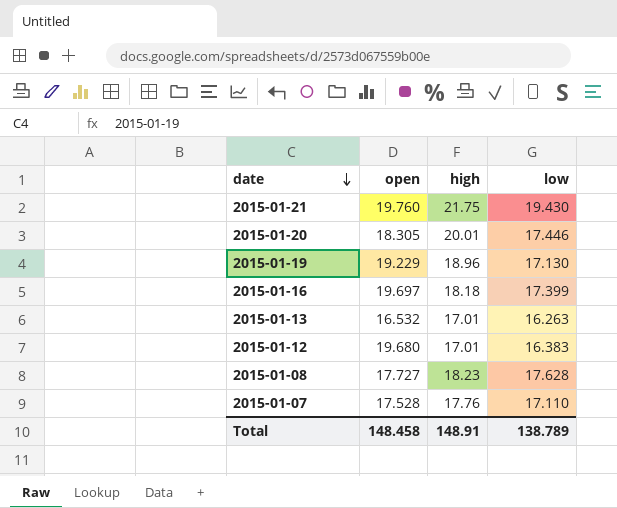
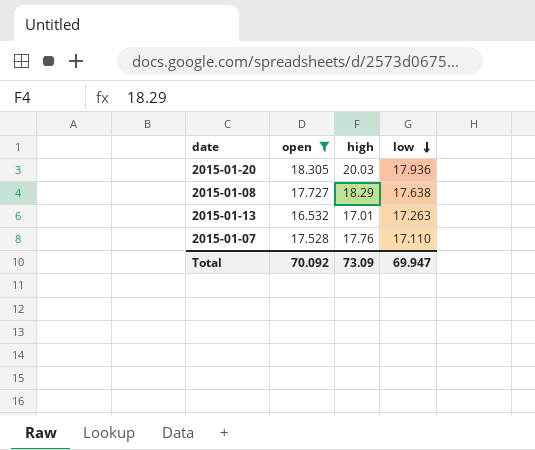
filter: none -> open <= 18.305
row order: date descending -> low descending
2015-01-20 | high: 20.01 -> 20.03
2015-01-20 | low: 17.446 -> 17.936
2015-01-08 | high: 18.23 -> 18.29
2015-01-08 | low: 17.628 -> 17.638
2015-01-13 | low: 16.263 -> 17.263
Total | open: 148.458 -> 70.092
Total | high: 148.91 -> 73.09
Total | low: 138.789 -> 69.947

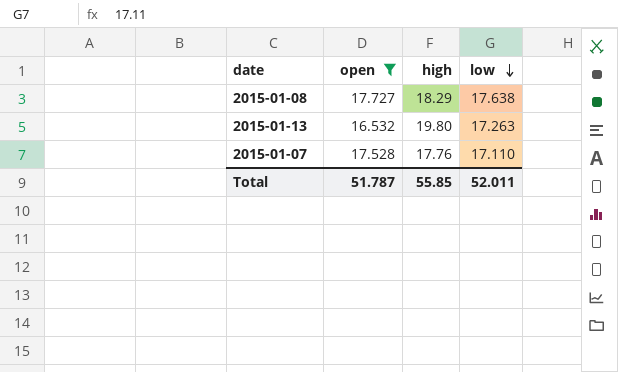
row 2015-01-20: 18.305 | 20.03 | 17.936 -> none
2015-01-13 | high: 17.01 -> 19.80
Total | open: 70.092 -> 51.787
Total | high: 73.09 -> 55.85
Total | low: 69.947 -> 52.011

